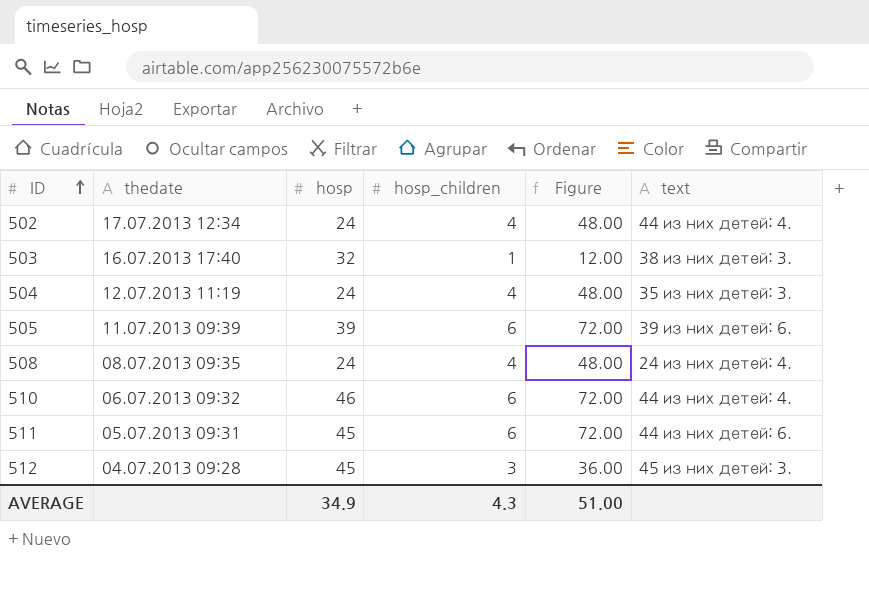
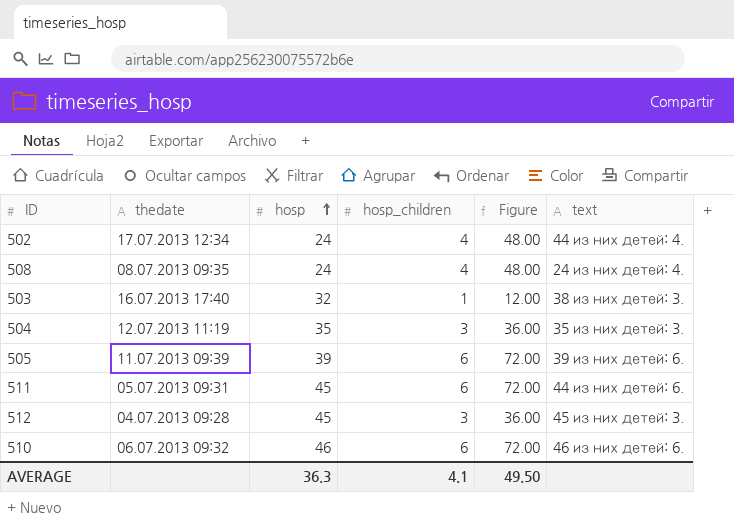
row order: ID ascending -> hosp ascending
504 | hosp: 24 -> 35
504 | hosp_children: 4 -> 3
504 | Figure: 48.00 -> 36.00
510 | text: 44 из них детей: 4. -> 46 из них детей: 6.
AVERAGE | hosp: 34.9 -> 36.3
AVERAGE | hosp_children: 4.3 -> 4.1
AVERAGE | Figure: 51.00 -> 49.50

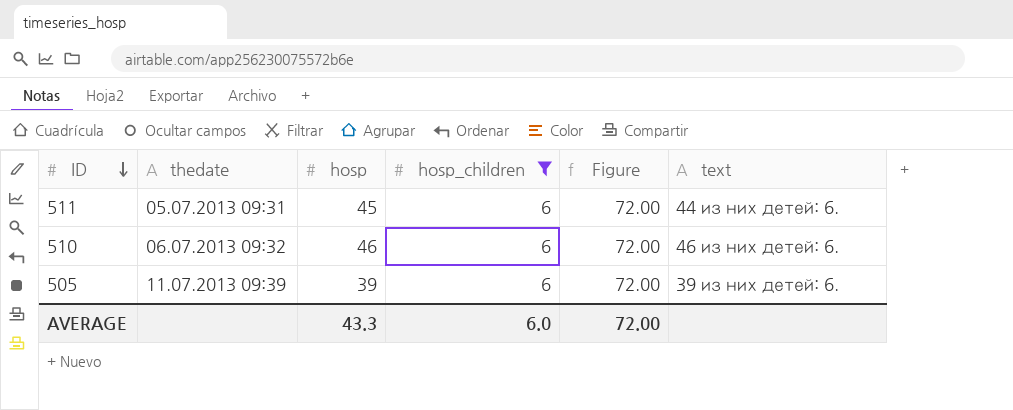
filter: none -> hosp_children = 6
row order: hosp ascending -> ID descending
AVERAGE | hosp: 36.3 -> 43.3
AVERAGE | hosp_children: 4.1 -> 6.0
AVERAGE | Figure: 49.50 -> 72.00

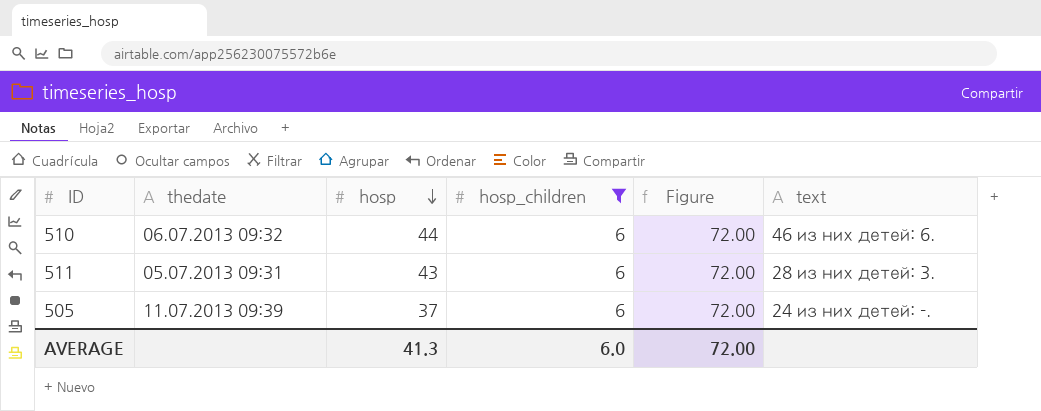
row order: ID descending -> hosp descending
510 | hosp: 46 -> 44
511 | hosp: 45 -> 43
511 | text: 44 из них детей: 6. -> 28 из них детей: 3.
505 | hosp: 39 -> 37
505 | text: 39 из них детей: 6. -> 24 из них детей: -.
AVERAGE | hosp: 43.3 -> 41.3

